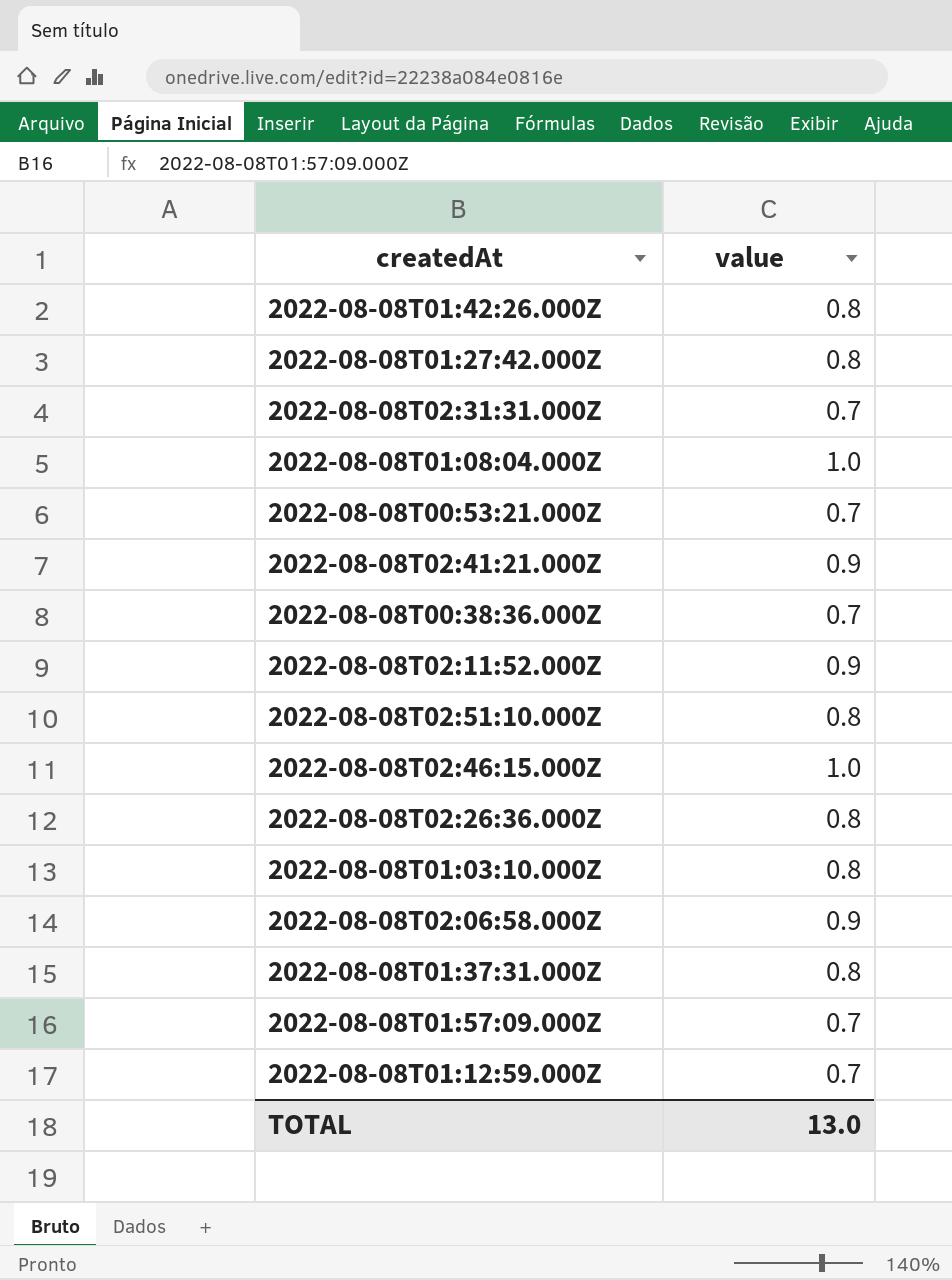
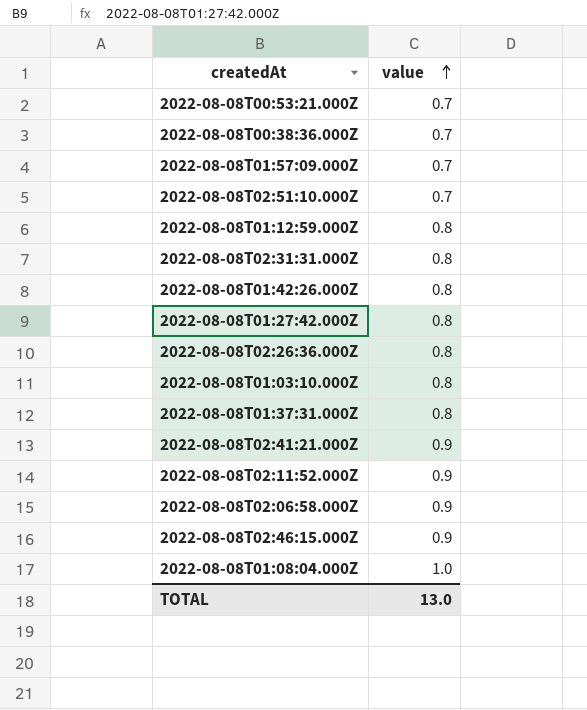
row order: none -> value ascending
2022-08-08T02:51:10.000Z | value: 0.8 -> 0.7
2022-08-08T01:12:59.000Z | value: 0.7 -> 0.8
2022-08-08T02:31:31.000Z | value: 0.7 -> 0.8
2022-08-08T02:46:15.000Z | value: 1.0 -> 0.9

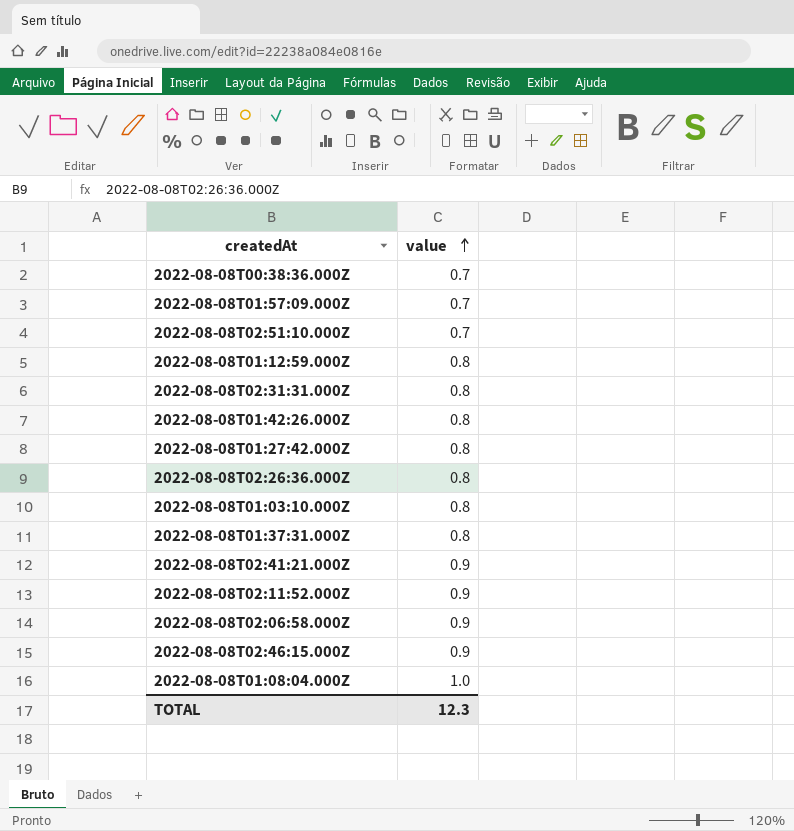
row 2022-08-08T00:53:21.000Z: 0.7 -> none
TOTAL | value: 13.0 -> 12.3

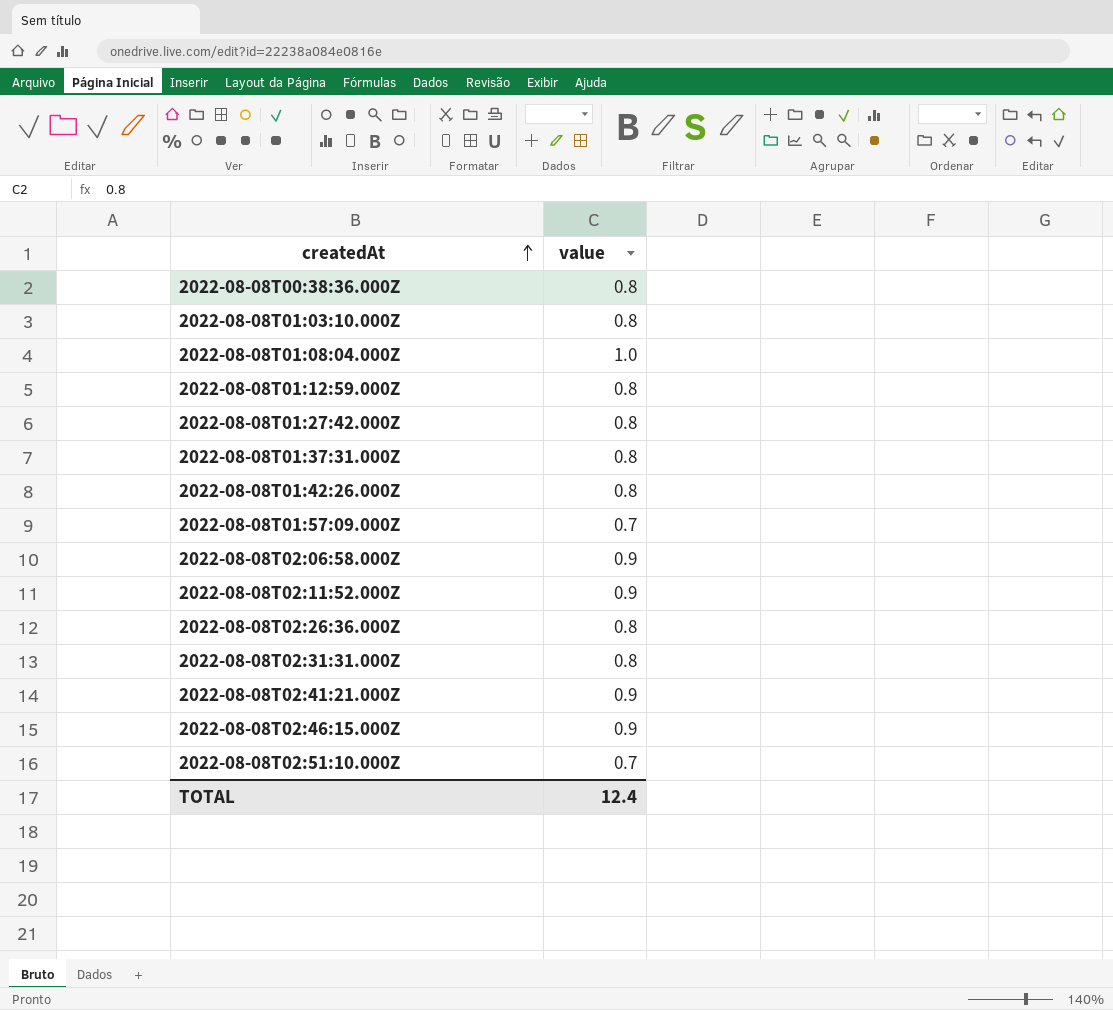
row order: value ascending -> createdAt ascending
2022-08-08T00:38:36.000Z | value: 0.7 -> 0.8
TOTAL | value: 12.3 -> 12.4

